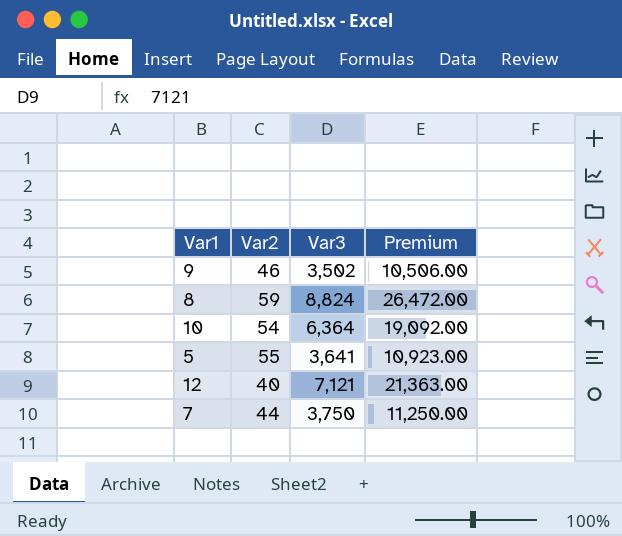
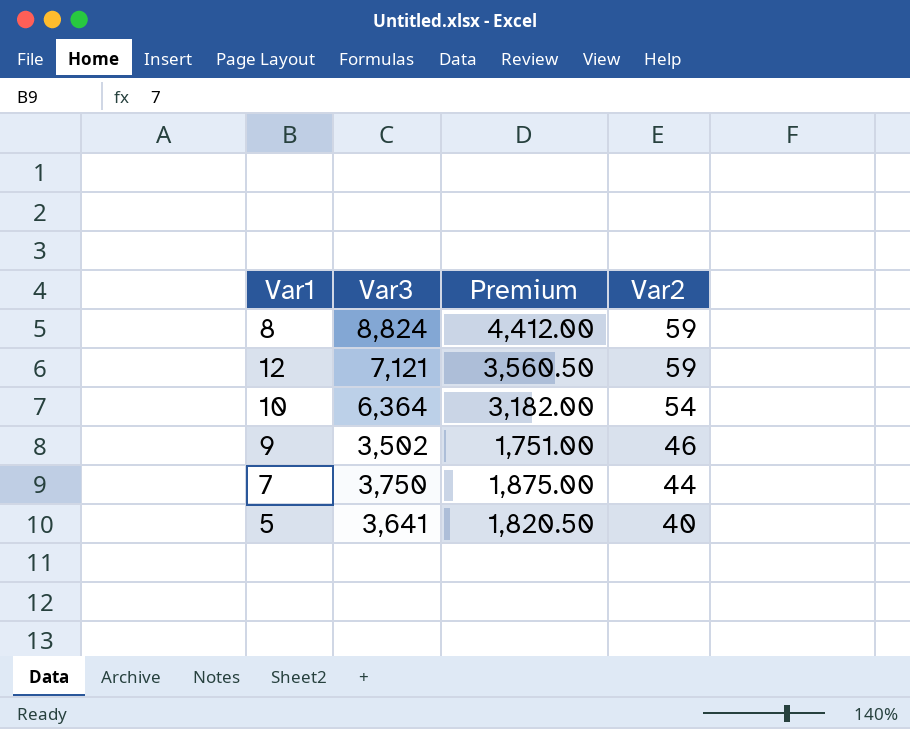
row order: none -> Var2 descending
column Premium | formula: [Var3] * 3 -> [Var3] * 0.5
column Var2 | position: 2 -> 4
12 | Var2: 40 -> 59
5 | Var2: 55 -> 40

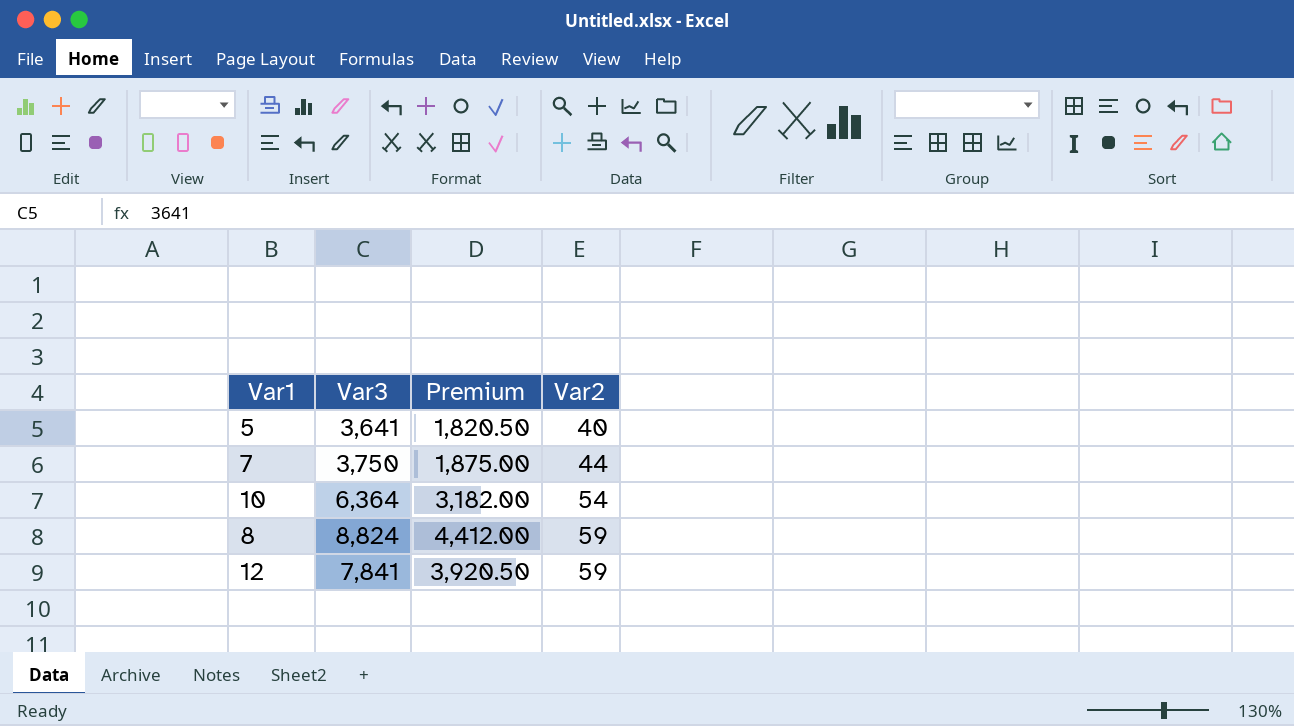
row order: Var2 descending -> Var2 ascending
row 9: 3,502 | 1,751.00 | 46 -> none
12 | Var3: 7,121 -> 7,841
12 | Premium: 3,560.50 -> 3,920.50

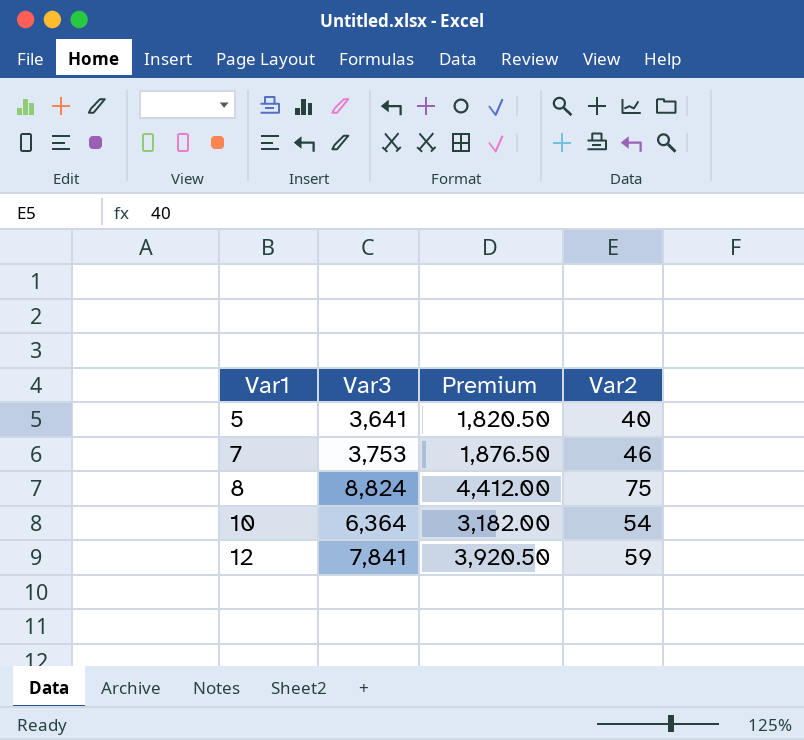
row order: Var2 ascending -> Var1 ascending
7 | Var3: 3,750 -> 3,753
7 | Premium: 1,875.00 -> 1,876.50
7 | Var2: 44 -> 46
8 | Var2: 59 -> 75

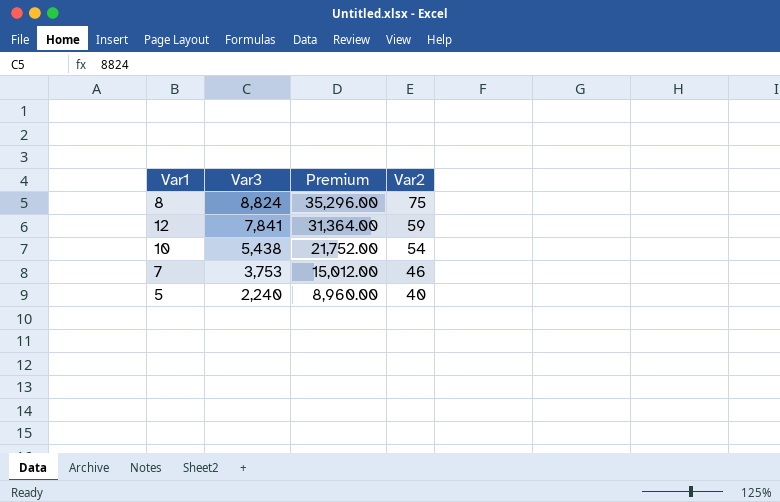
row order: Var1 ascending -> Var3 descending
column Premium | formula: [Var3] * 0.5 -> [Var3] * 4
10 | Var3: 6,364 -> 5,438
5 | Var3: 3,641 -> 2,240

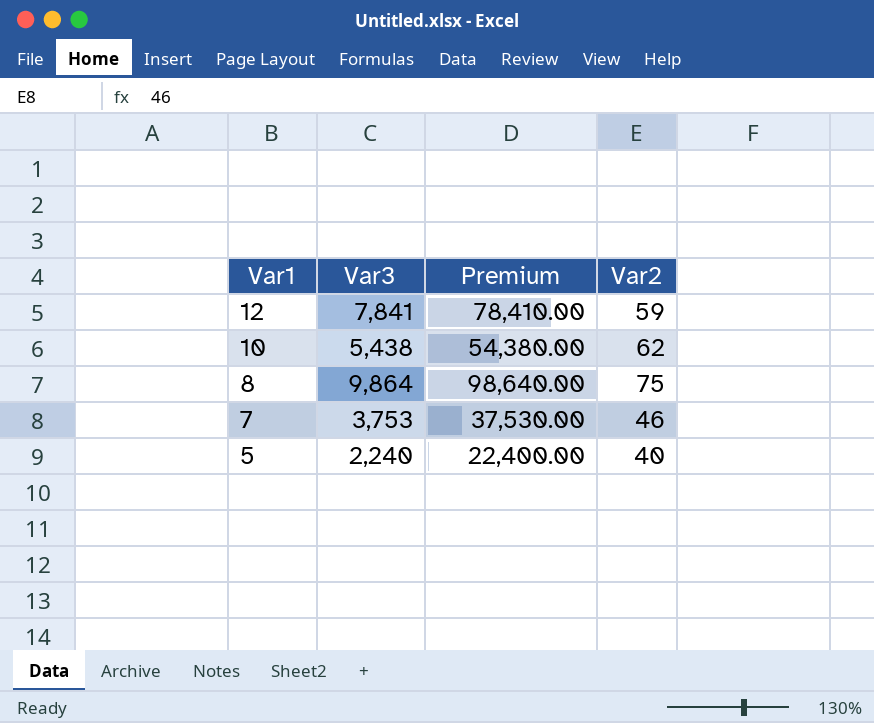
row order: Var3 descending -> Var1 descending
column Premium | formula: [Var3] * 4 -> [Var3] * 10
10 | Var2: 54 -> 62
8 | Var3: 8,824 -> 9,864

